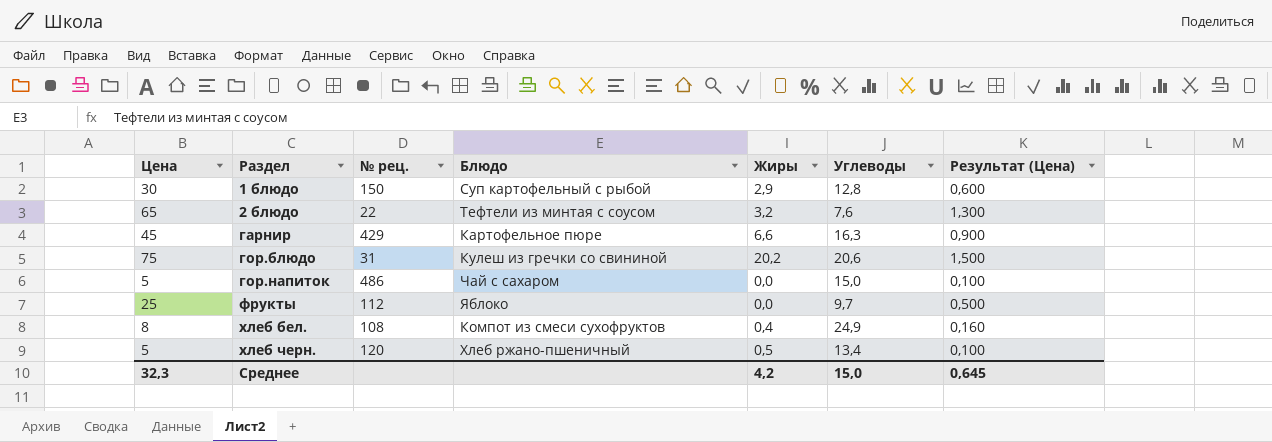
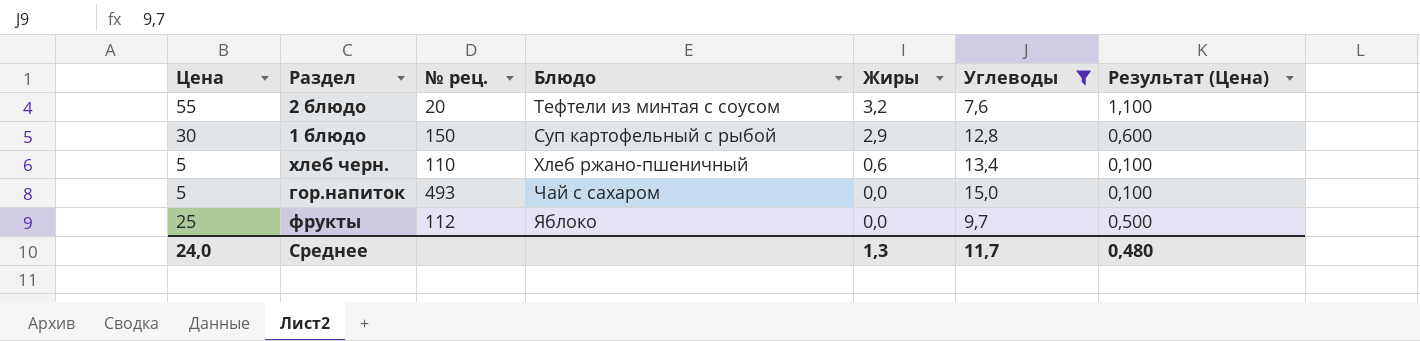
filter: none -> Углеводы <= 15,0
row order: Раздел ascending -> Жиры descending
2 блюдо | Цена: 65 -> 55
2 блюдо | № рец.: 22 -> 20
2 блюдо | Результат (Цена): 1,300 -> 1,100
хлеб черн. | № рец.: 120 -> 110
хлеб черн. | Жиры: 0,5 -> 0,6
гор.напиток | № рец.: 486 -> 493
Среднее | Цена: 32,3 -> 24,0
Среднее | Жиры: 4,2 -> 1,3
Среднее | Углеводы: 15,0 -> 11,7
Среднее | Результат (Цена): 0,645 -> 0,480

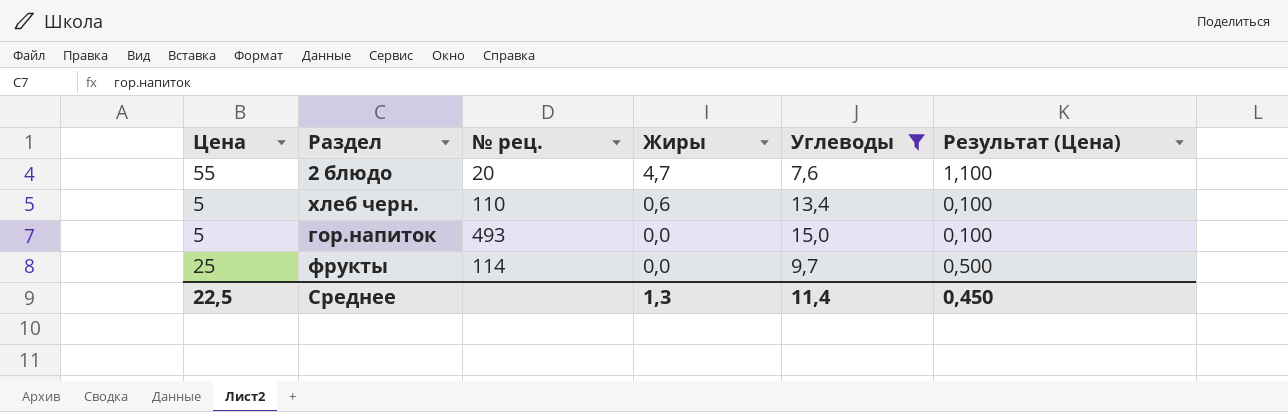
column Блюдо | position: 4 -> none
row 1 блюдо: 30 | 150 | Суп картофельный с рыбой | 2,9 | 12,8 | 0,600 -> none
2 блюдо | Жиры: 3,2 -> 4,7
фрукты | № рец.: 112 -> 114
Среднее | Цена: 24,0 -> 22,5
Среднее | Углеводы: 11,7 -> 11,4
Среднее | Результат (Цена): 0,480 -> 0,450

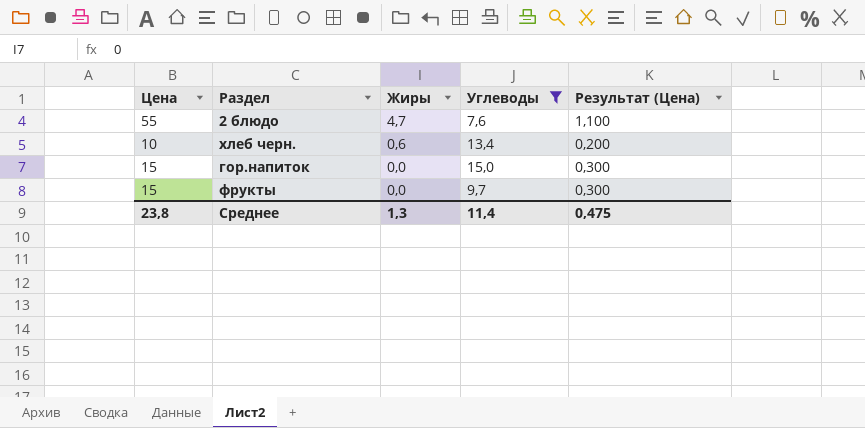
column № рец. | position: 3 -> none
хлеб черн. | Цена: 5 -> 10
хлеб черн. | Результат (Цена): 0,100 -> 0,200
гор.напиток | Цена: 5 -> 15
гор.напиток | Результат (Цена): 0,100 -> 0,300
фрукты | Цена: 25 -> 15
фрукты | Результат (Цена): 0,500 -> 0,300
Среднее | Цена: 22,5 -> 23,8
Среднее | Результат (Цена): 0,450 -> 0,475

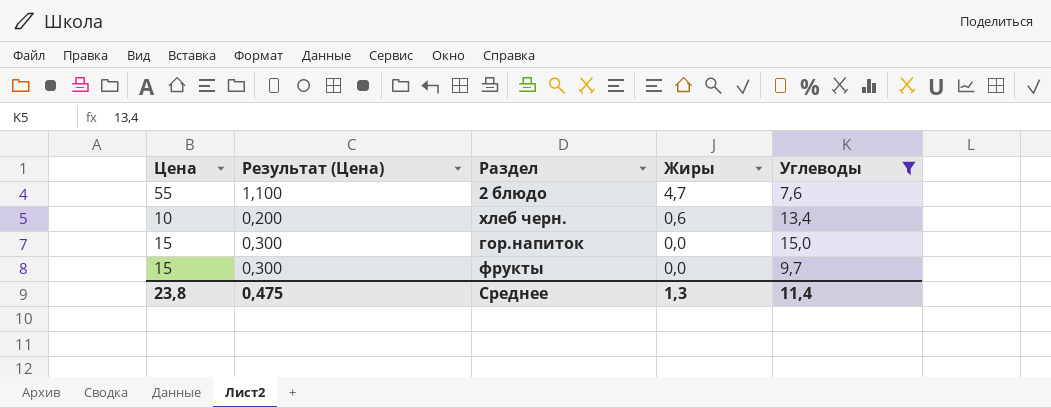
column Результат (Цена) | position: 5 -> 2

